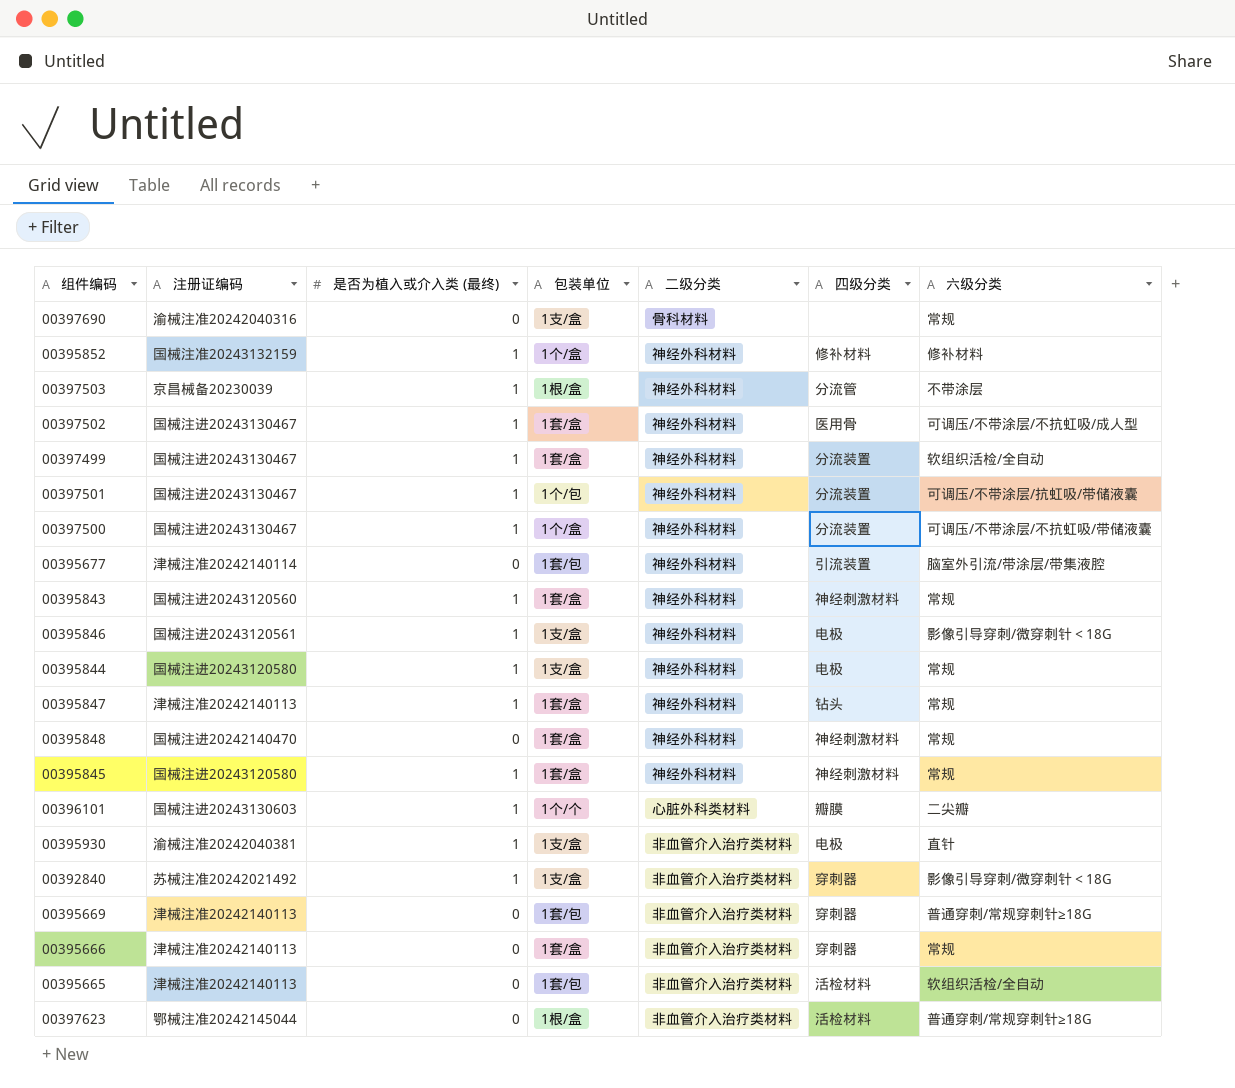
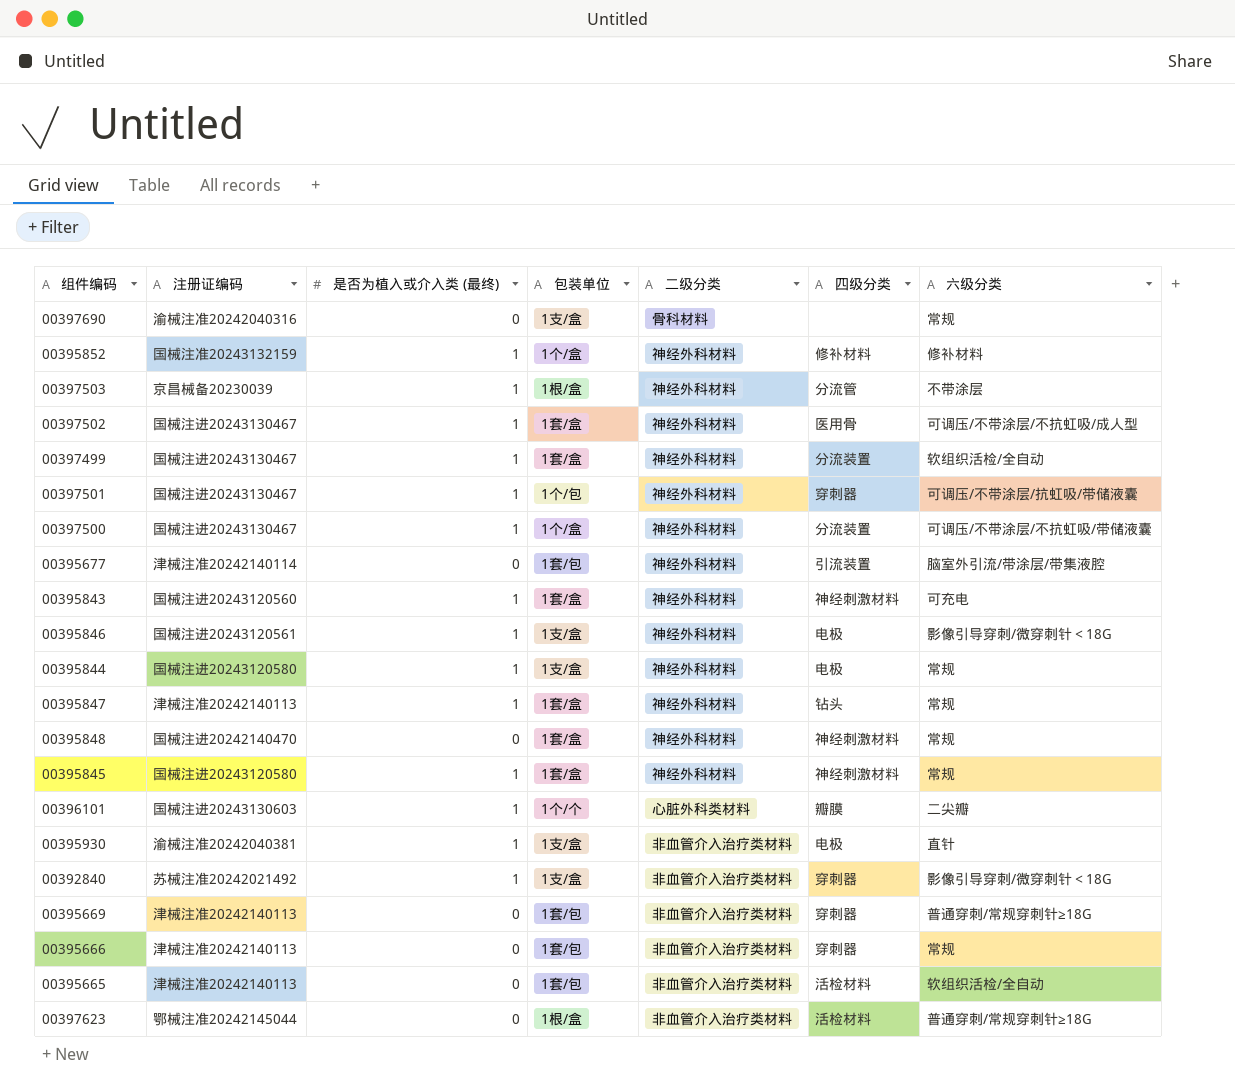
00397501 | 四级分类: 分流装置 -> 穿刺器
00395843 | 六级分类: 常规 -> 可充电
00395666 | 包装单位: 1套/盒 -> 1套/包

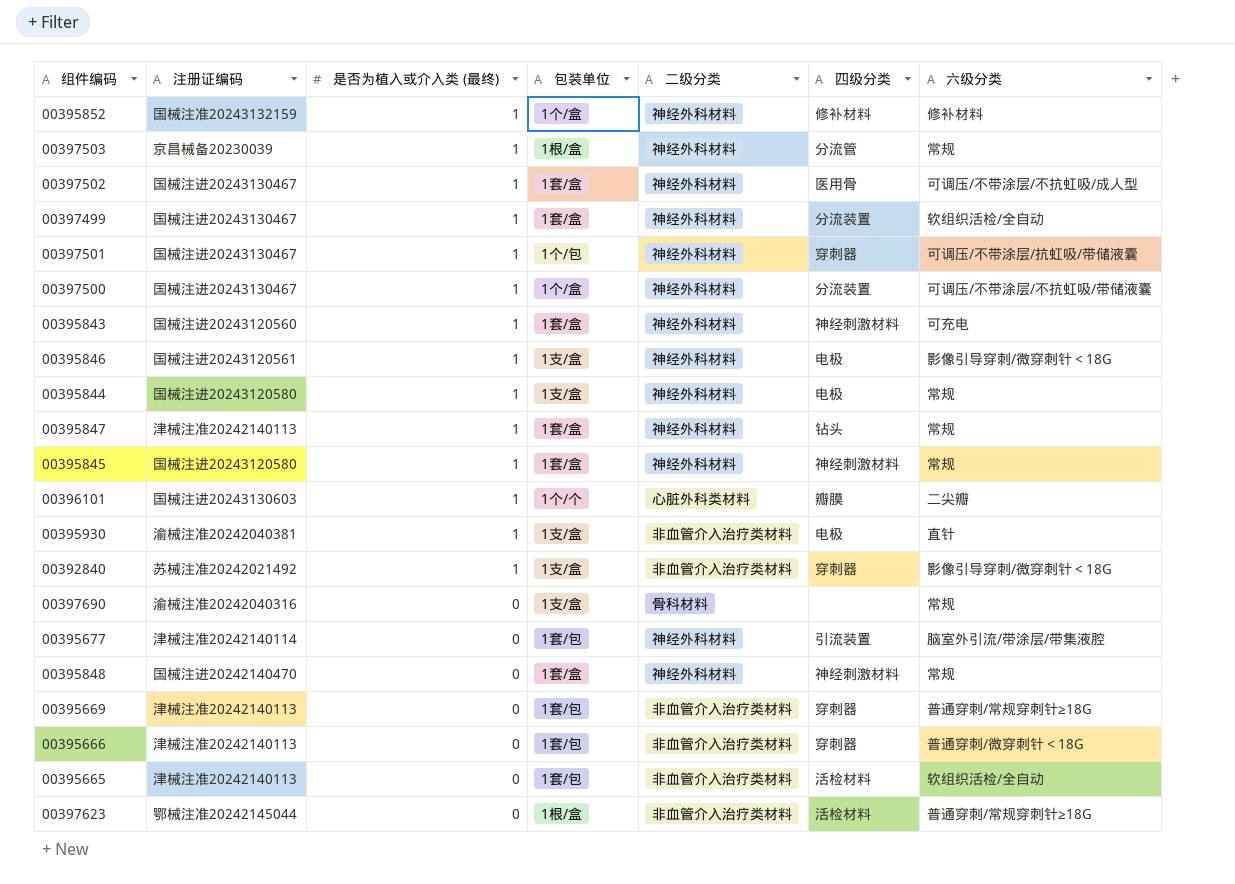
row order: none -> 是否为植入或介入类 (最终) descending
00397503 | 六级分类: 不带涂层 -> 常规
00395666 | 六级分类: 常规 -> 普通穿刺/微穿刺针＜18G

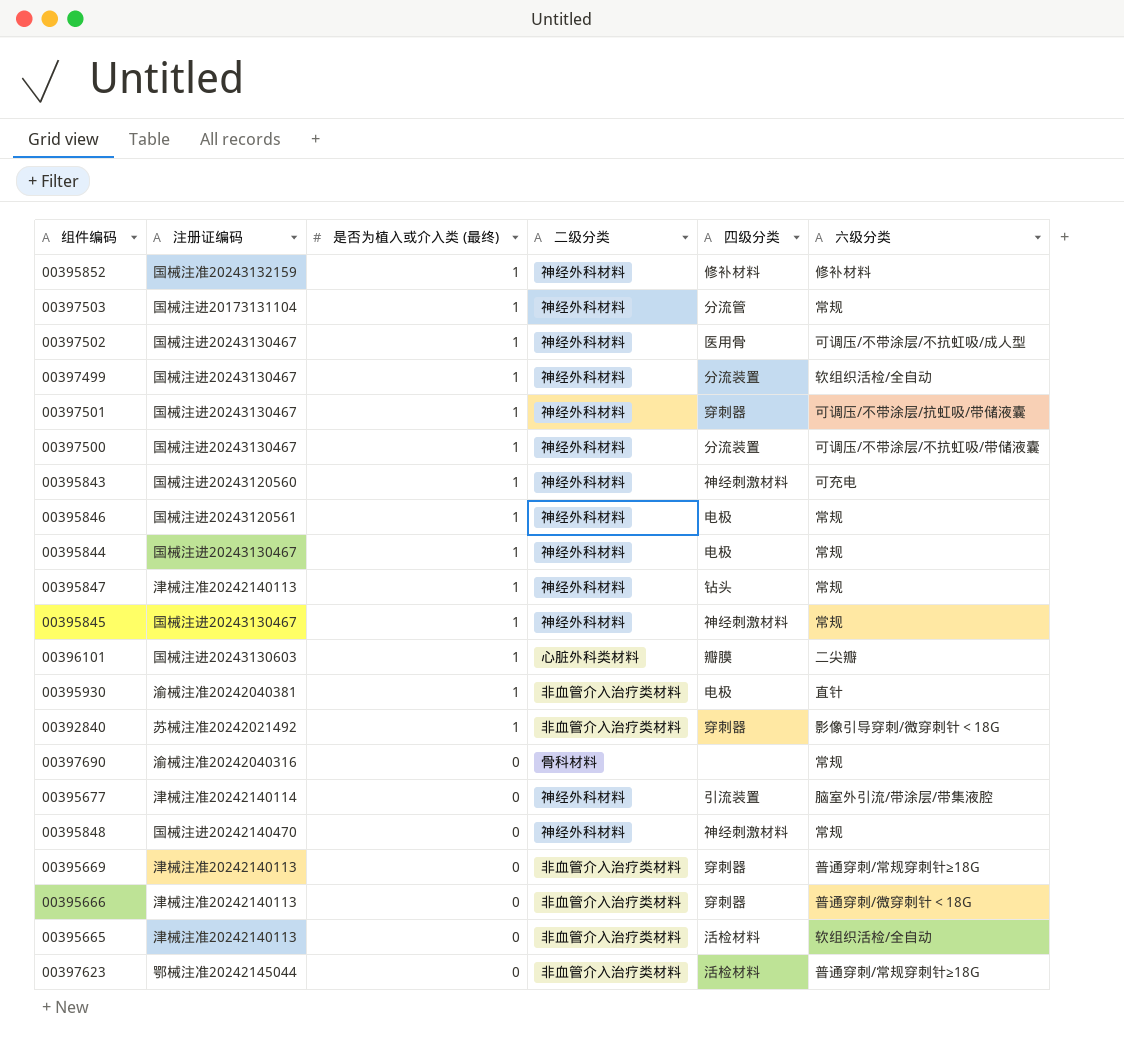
column 包装单位 | position: 4 -> none
00397503 | 注册证编码: 京昌械备20230039 -> 国械注进20173131104
00395846 | 六级分类: 影像引导穿刺/微穿刺针＜18G -> 常规
00395844 | 注册证编码: 国械注进20243120580 -> 国械注进20243130467
00395845 | 注册证编码: 国械注进20243120580 -> 国械注进20243130467

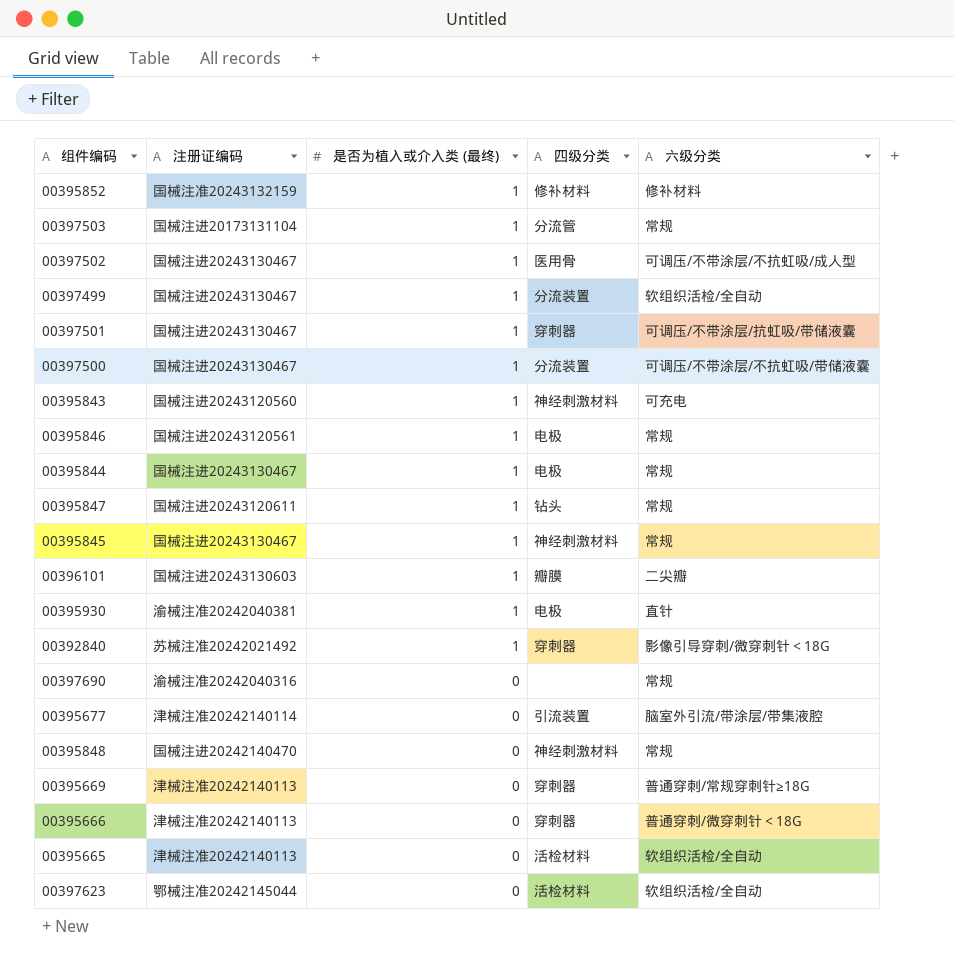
column 二级分类 | position: 4 -> none
00395847 | 注册证编码: 津械注准20242140113 -> 国械注进20243120611
00397623 | 六级分类: 普通穿刺/常规穿刺针≥18G -> 软组织活检/全自动

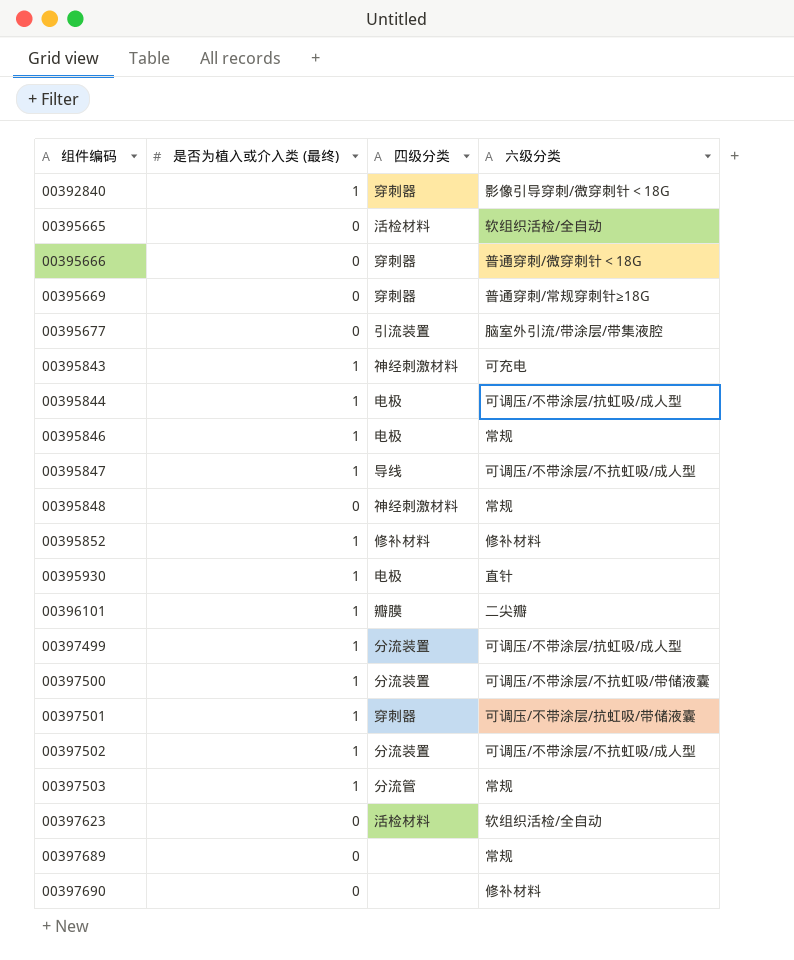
row order: 是否为植入或介入类 (最终) descending -> 组件编码 ascending
column 注册证编码 | position: 2 -> none
row 00395845: 国械注进20243130467 | 1 | 神经刺激材料 | 常规 -> none
00395844 | 六级分类: 常规 -> 可调压/不带涂层/抗虹吸/成人型
00395847 | 四级分类: 钻头 -> 导线
00395847 | 六级分类: 常规 -> 可调压/不带涂层/不抗虹吸/成人型
00397499 | 六级分类: 软组织活检/全自动 -> 可调压/不带涂层/抗虹吸/成人型
00397502 | 四级分类: 医用骨 -> 分流装置
row 00397689: none -> 0 | none | 常规
00397690 | 六级分类: 常规 -> 修补材料

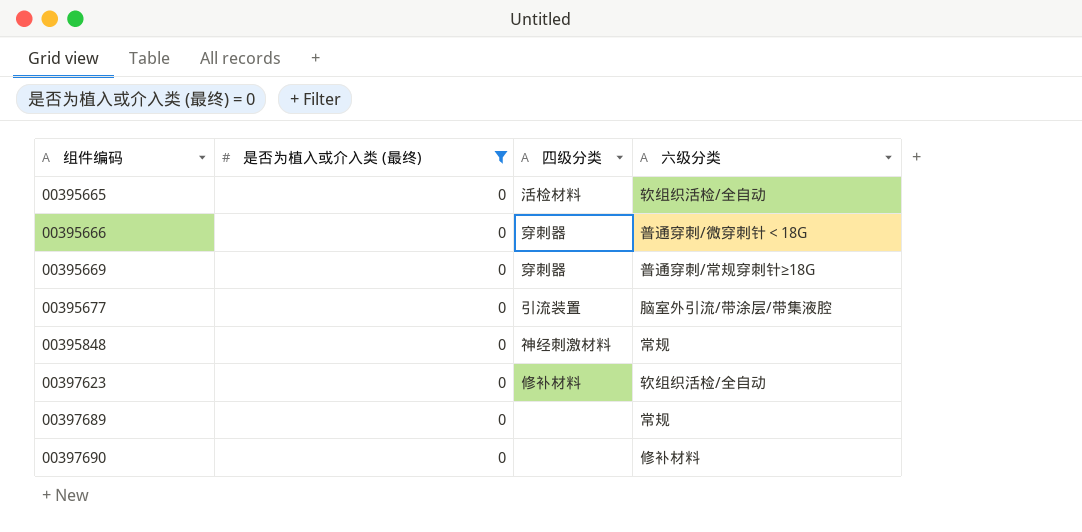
filter: none -> 是否为植入或介入类 (最终) = 0
00397623 | 四级分类: 活检材料 -> 修补材料

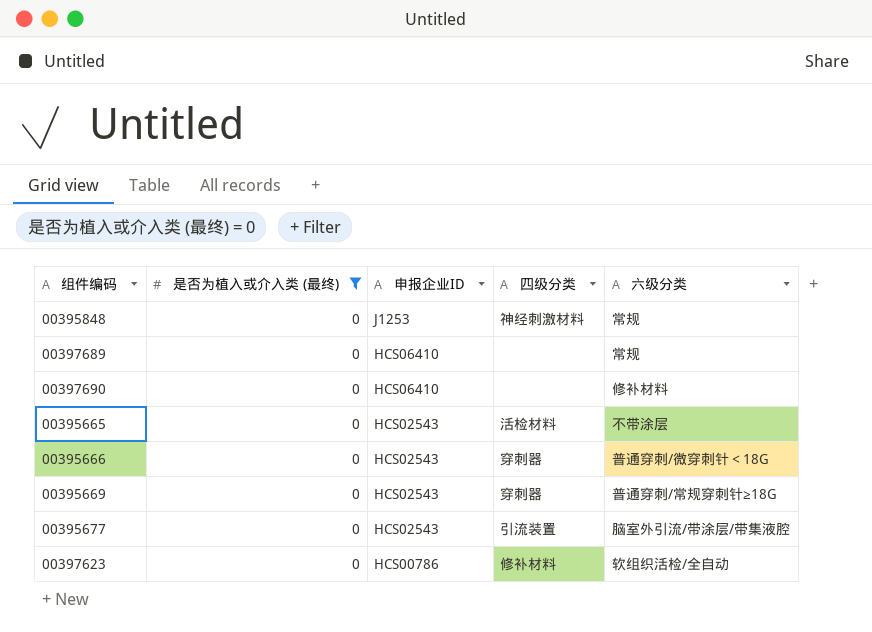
row order: 组件编码 ascending -> 申报企业ID descending
column 申报企业ID | position: none -> 3
00395665 | 六级分类: 软组织活检/全自动 -> 不带涂层

